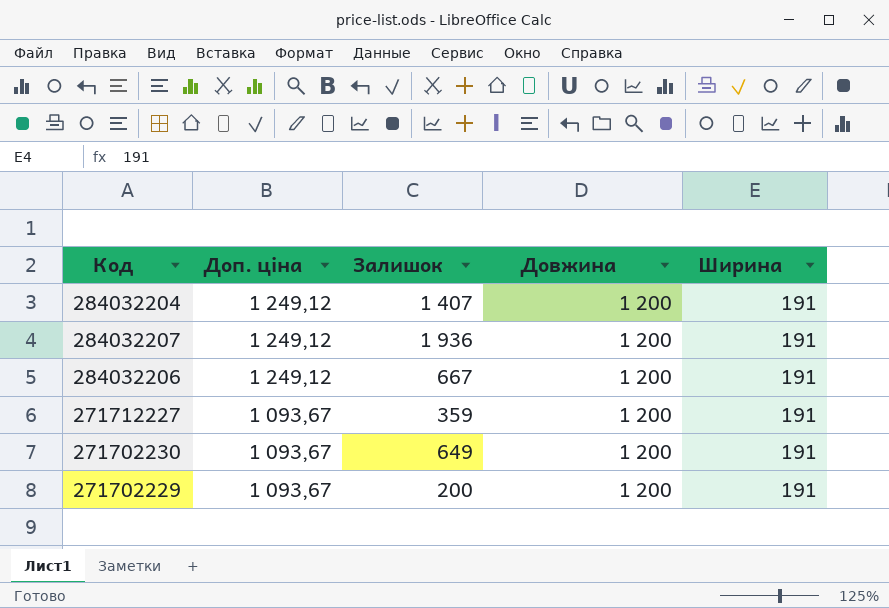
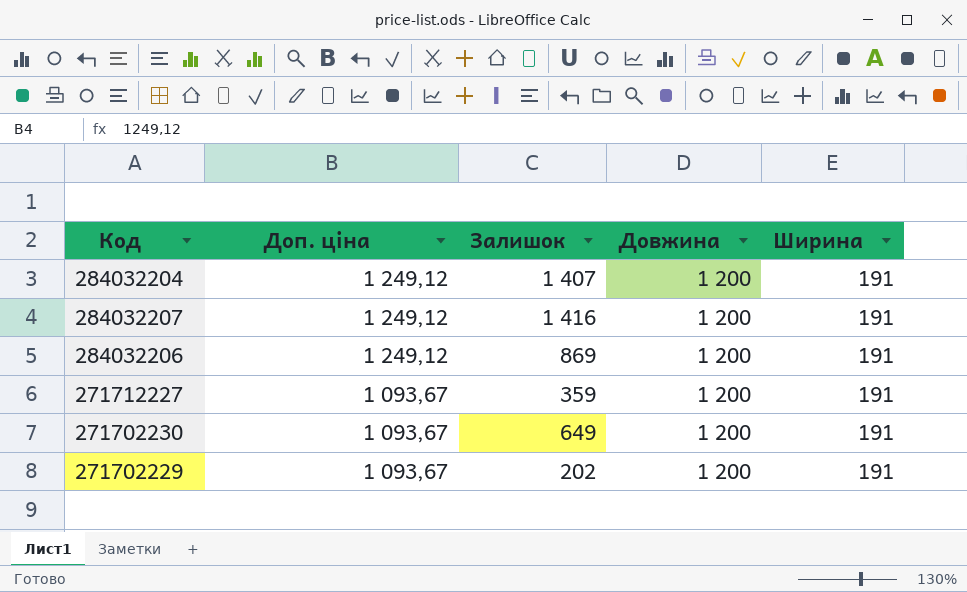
284032207 | Залишок: 1 936 -> 1 416
284032206 | Залишок: 667 -> 869
271702229 | Залишок: 200 -> 202

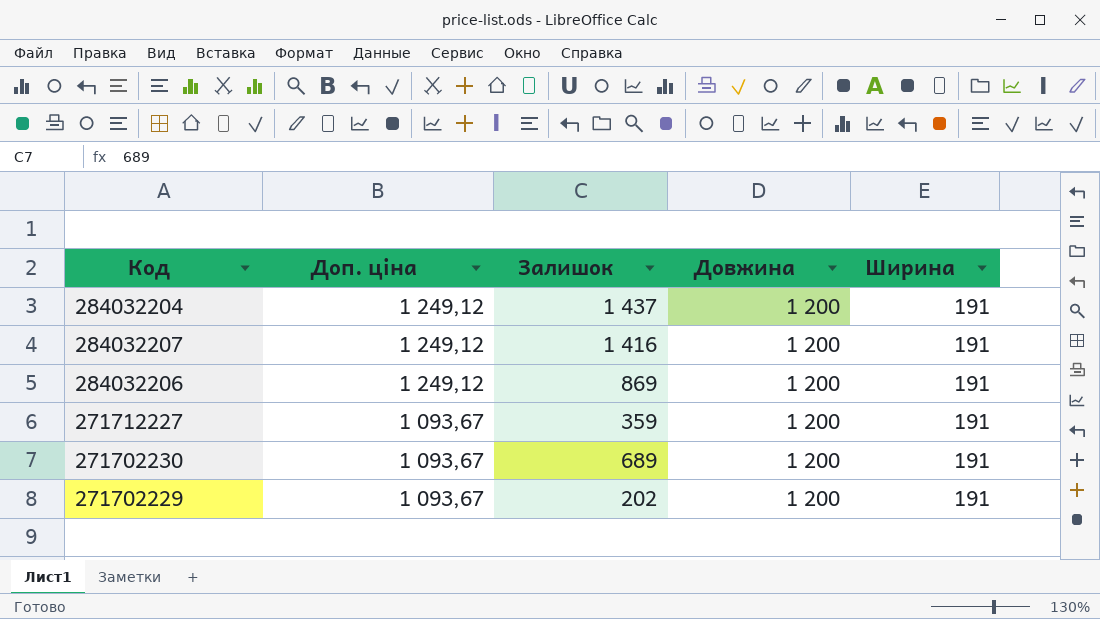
284032204 | Залишок: 1 407 -> 1 437
271702230 | Залишок: 649 -> 689

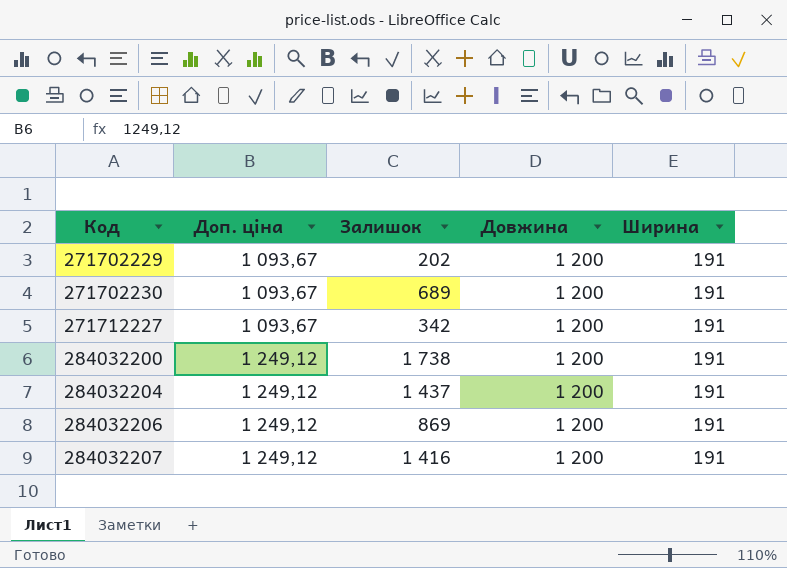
row order: Доп. ціна descending -> Код ascending
271712227 | Залишок: 359 -> 342
row 284032200: none -> 1 249,12 | 1 738 | 1 200 | 191

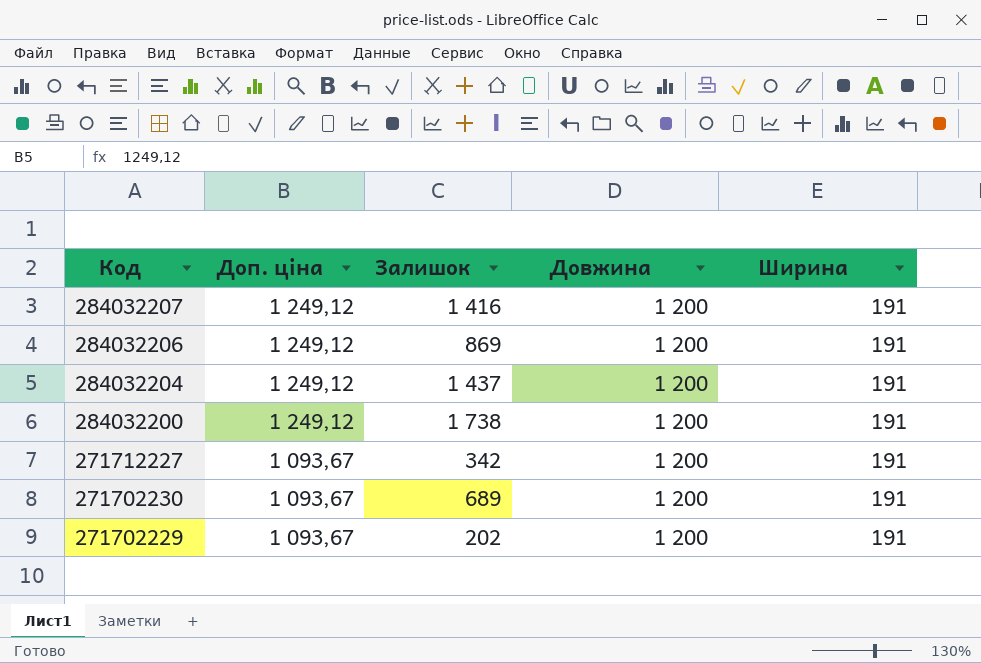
row order: Код ascending -> Код descending

